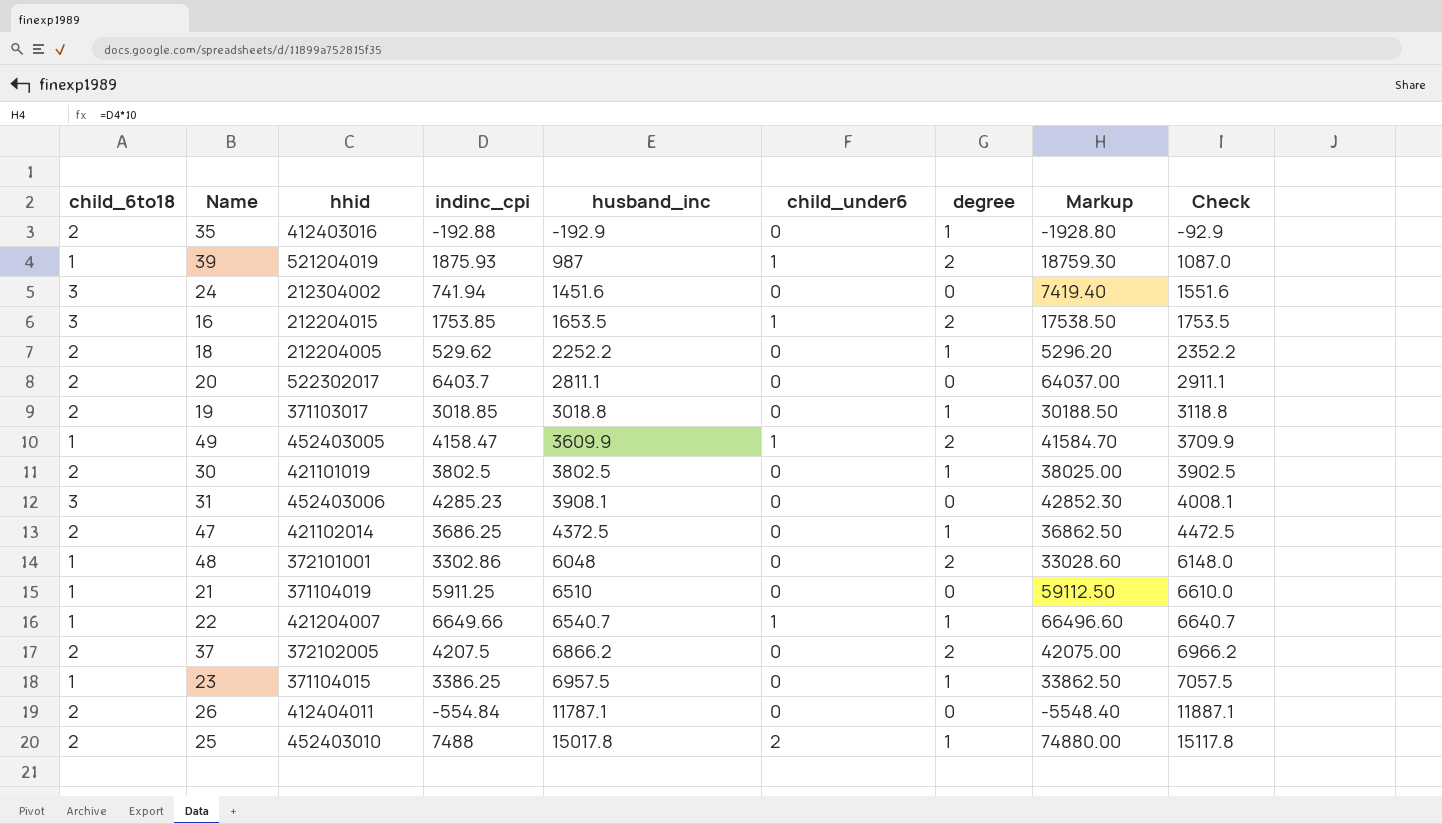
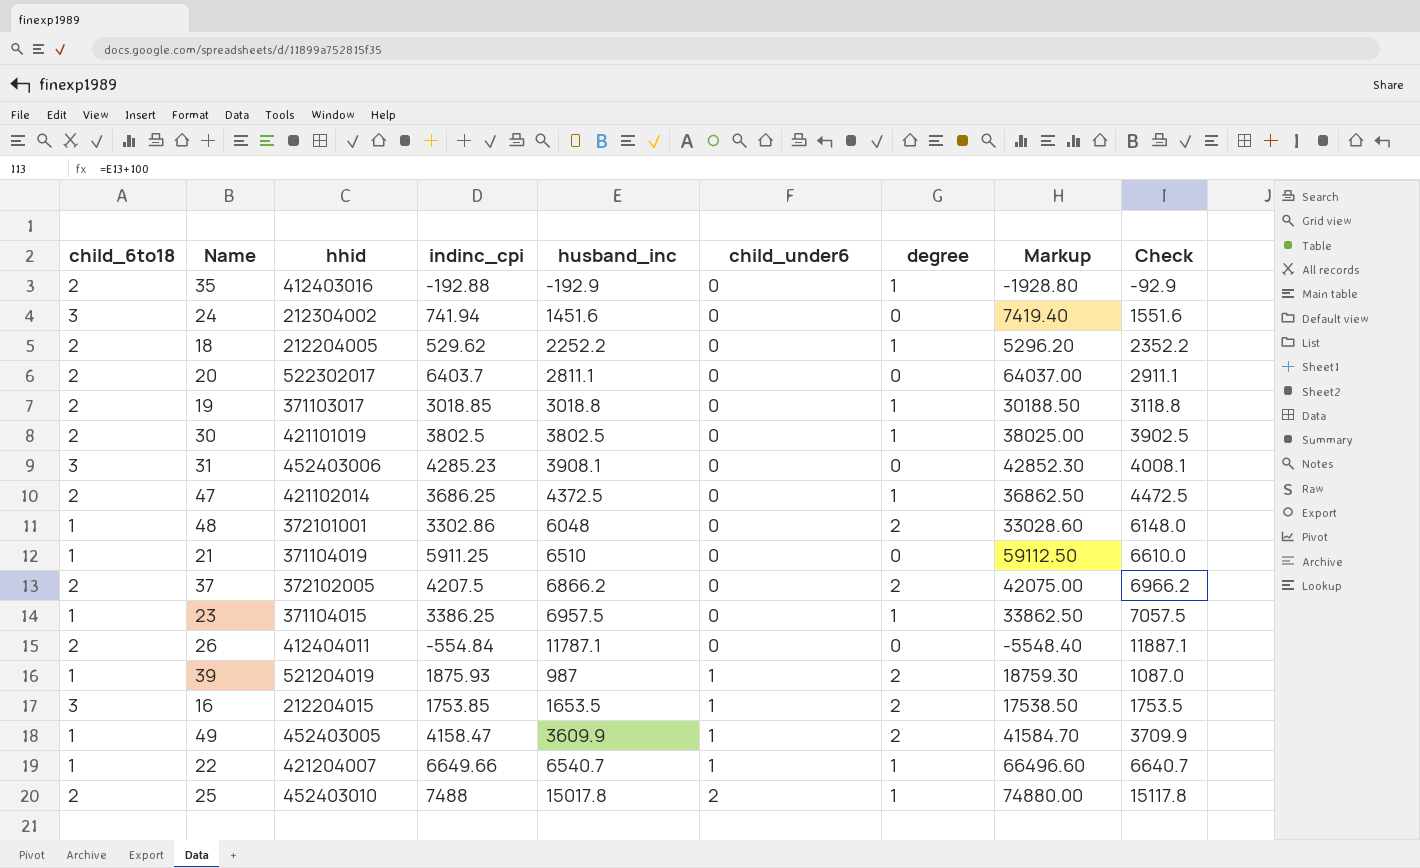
row order: husband_inc ascending -> child_under6 ascending

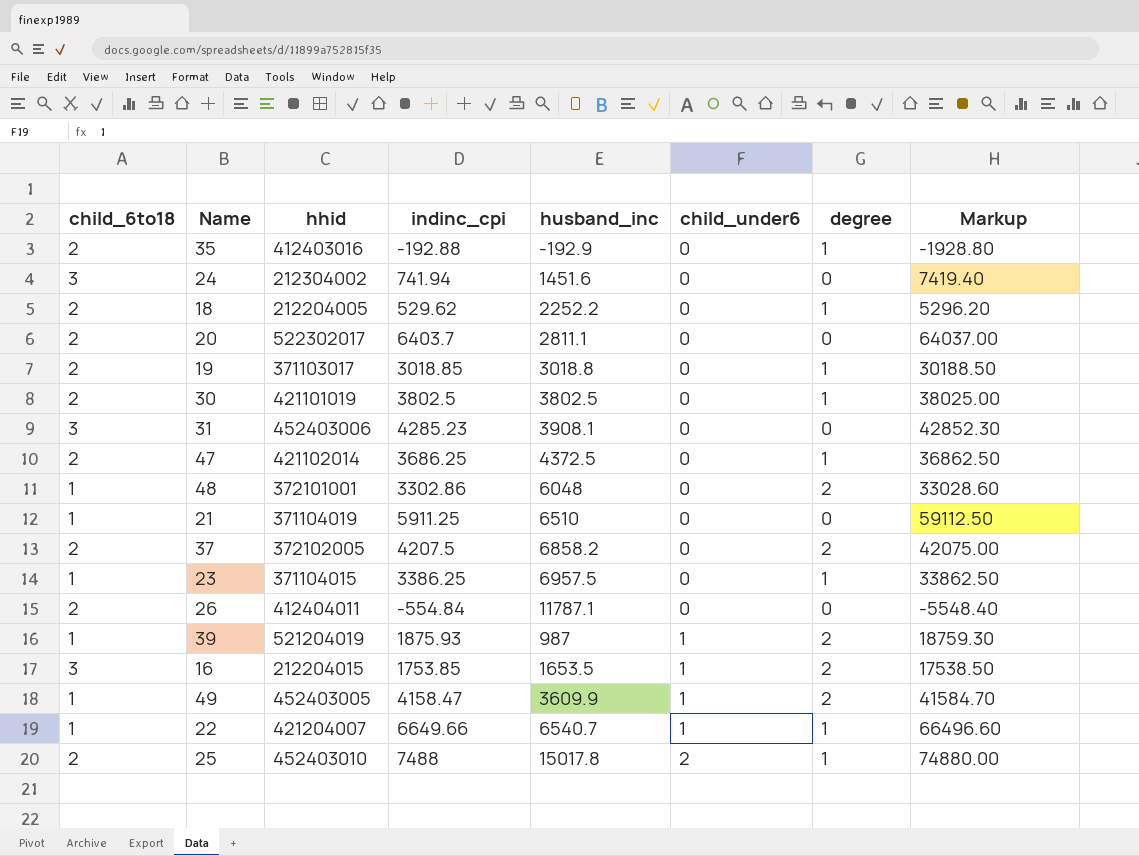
column Check | formula: [husband_inc] + 100 -> none
37 | husband_inc: 6866.2 -> 6858.2

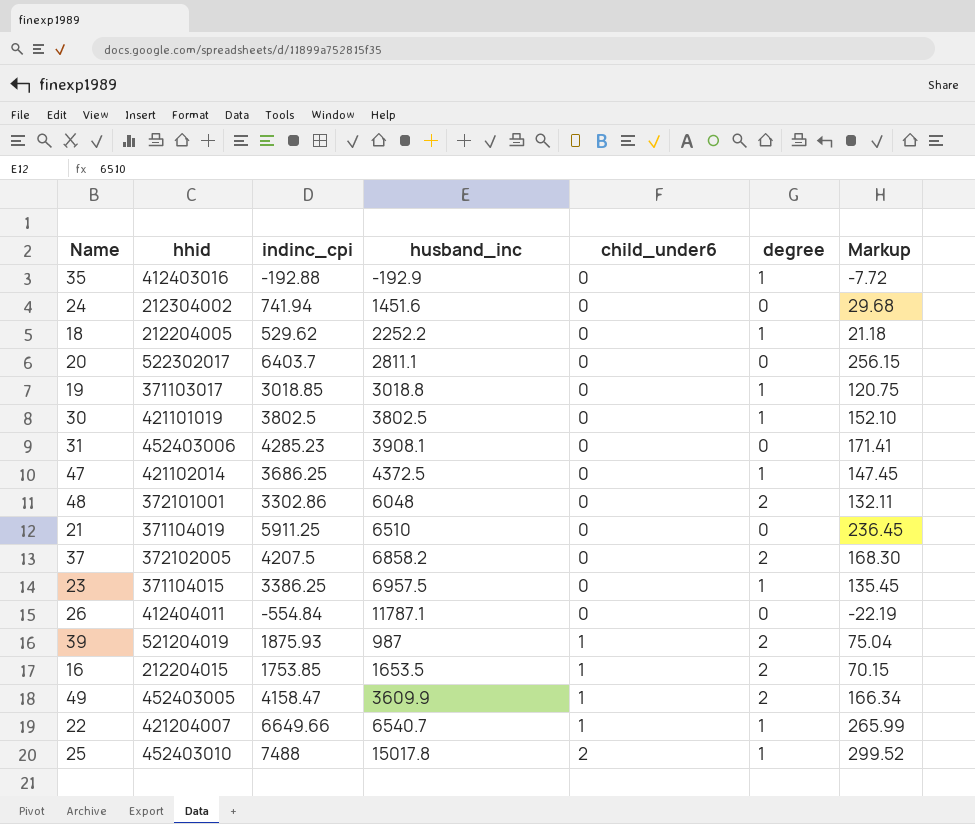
column child_6to18 | position: 1 -> none
column Markup | formula: [indinc_cpi] * 10 -> [indinc_cpi] * 0.04

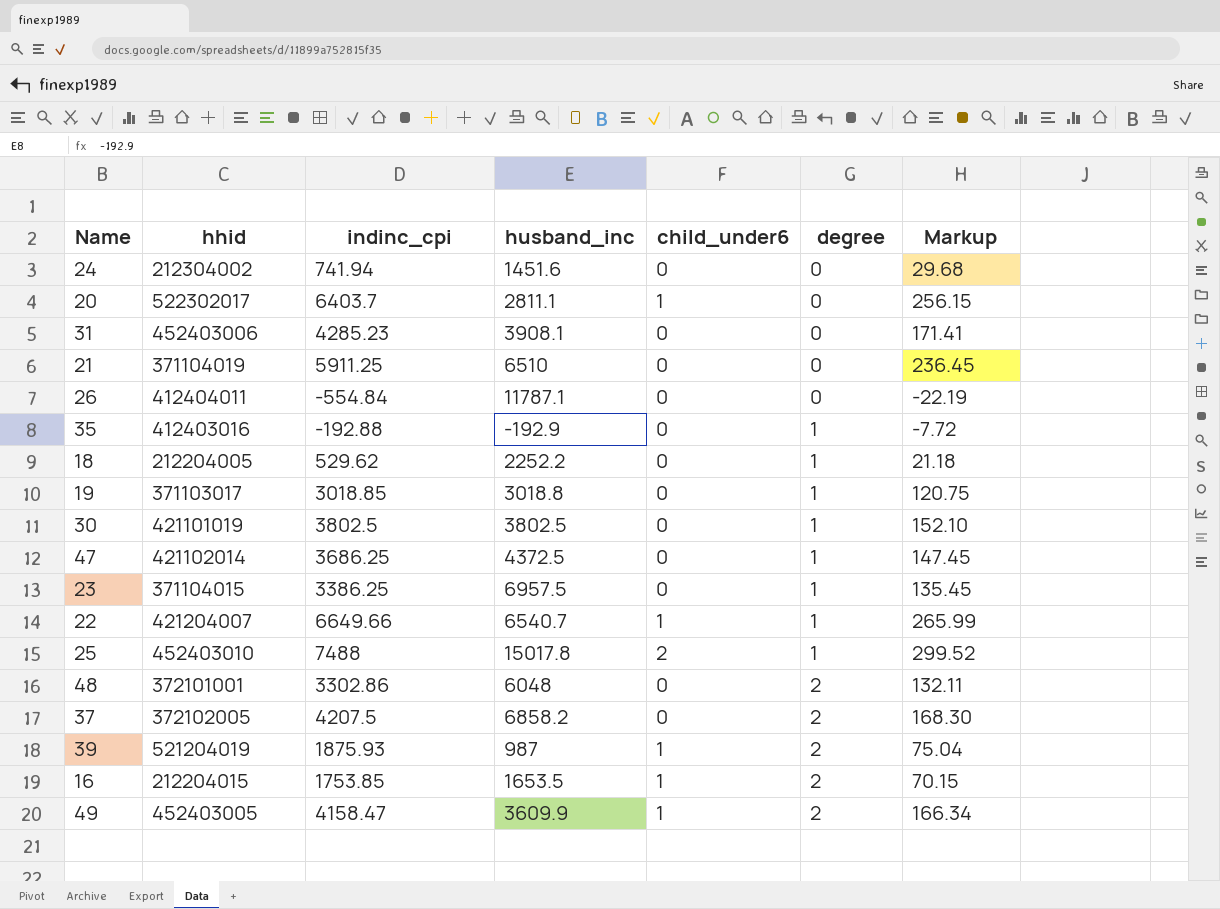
row order: child_under6 ascending -> degree ascending
20 | child_under6: 0 -> 1

